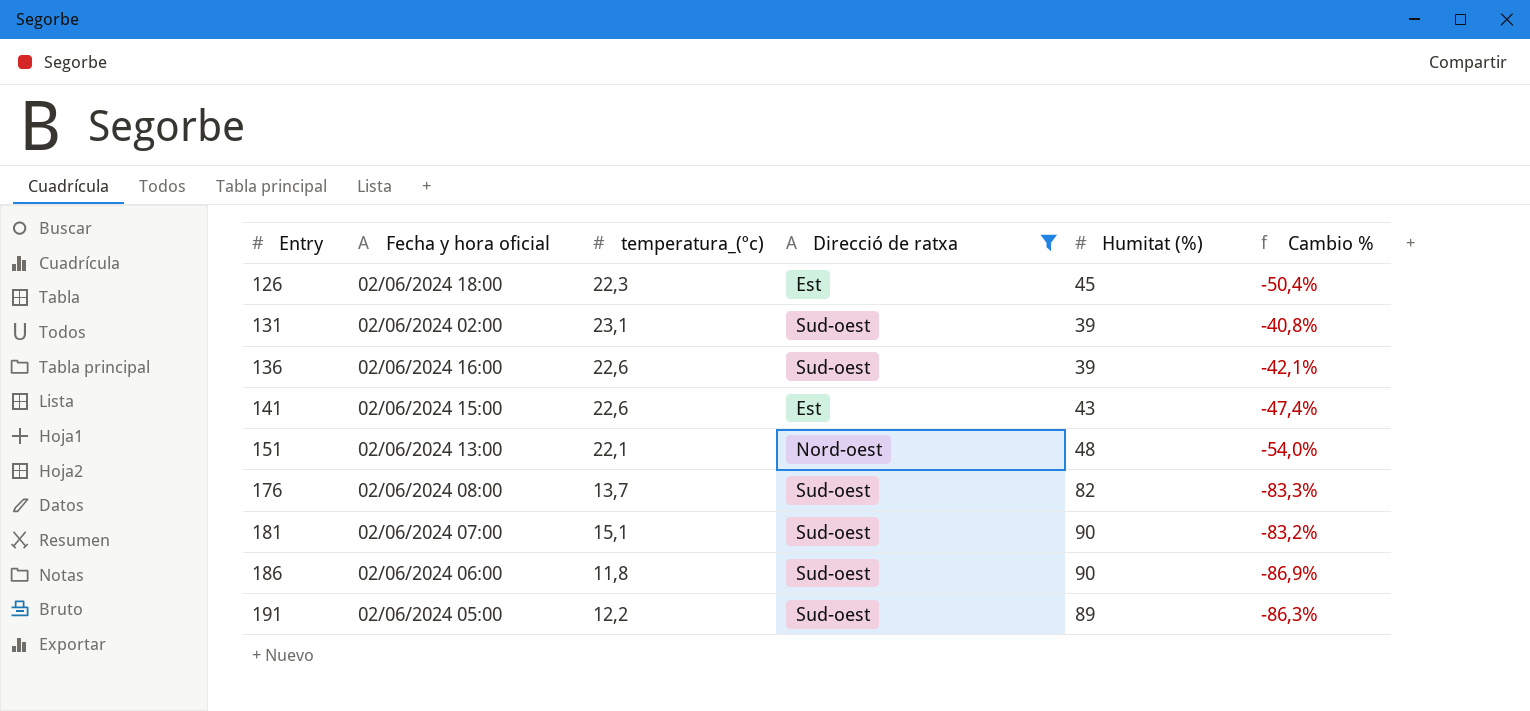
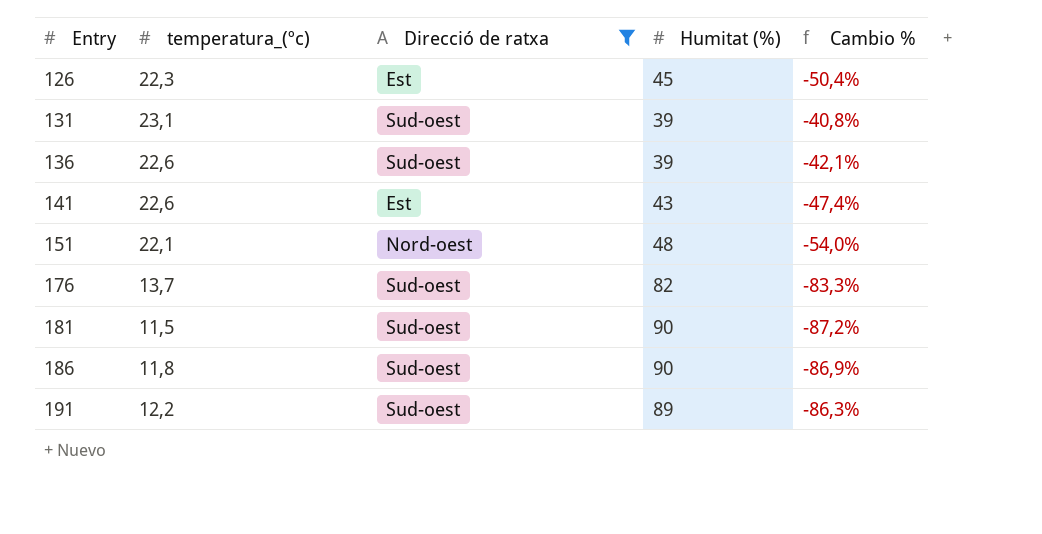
column Fecha y hora oficial | position: 2 -> none
181 | temperatura_(ºc): 15,1 -> 11,5
181 | Cambio %: -83,2% -> -87,2%

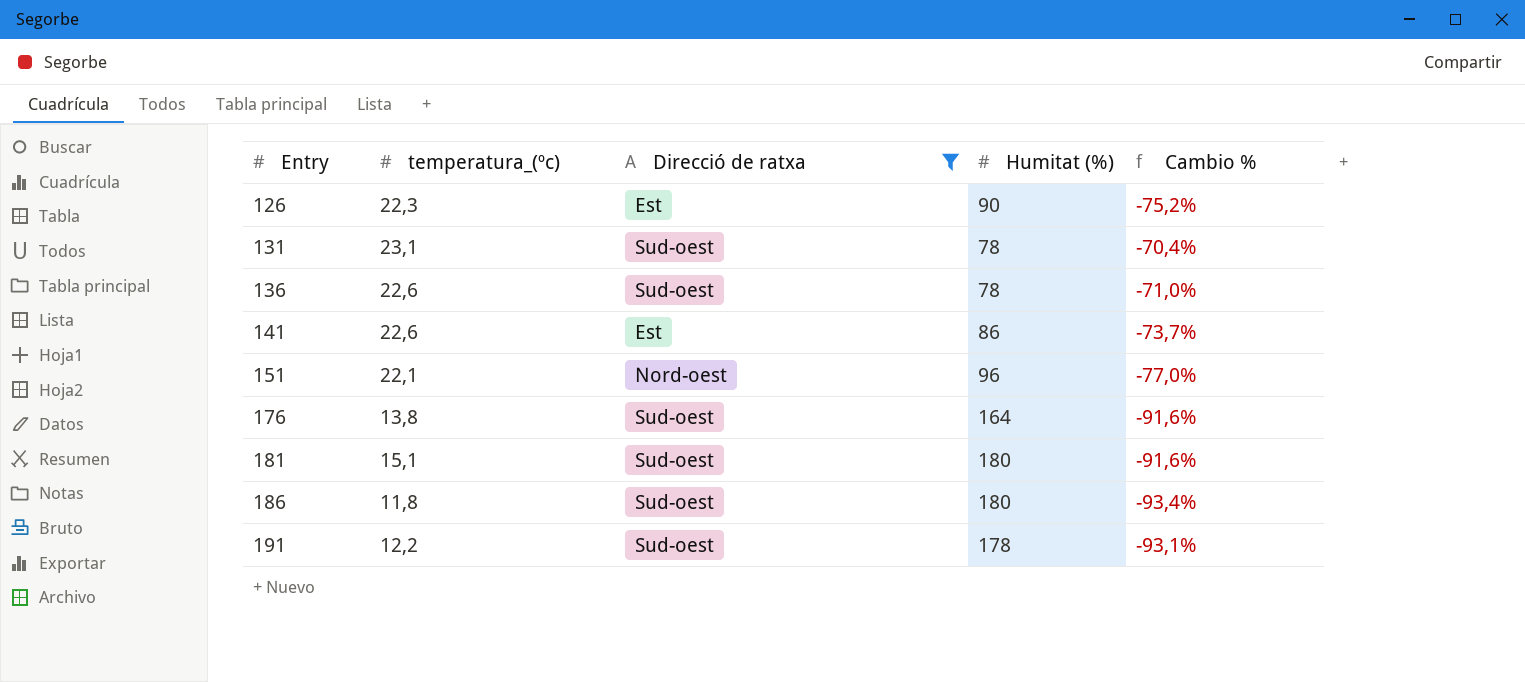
126 | Humitat (%): 45 -> 90
126 | Cambio %: -50,4% -> -75,2%
131 | Humitat (%): 39 -> 78
131 | Cambio %: -40,8% -> -70,4%
136 | Humitat (%): 39 -> 78
136 | Cambio %: -42,1% -> -71,0%
141 | Humitat (%): 43 -> 86
141 | Cambio %: -47,4% -> -73,7%
151 | Humitat (%): 48 -> 96
151 | Cambio %: -54,0% -> -77,0%
176 | temperatura_(ºc): 13,7 -> 13,8
176 | Humitat (%): 82 -> 164
176 | Cambio %: -83,3% -> -91,6%
181 | temperatura_(ºc): 11,5 -> 15,1
181 | Humitat (%): 90 -> 180
181 | Cambio %: -87,2% -> -91,6%
186 | Humitat (%): 90 -> 180
186 | Cambio %: -86,9% -> -93,4%
191 | Humitat (%): 89 -> 178
191 | Cambio %: -86,3% -> -93,1%

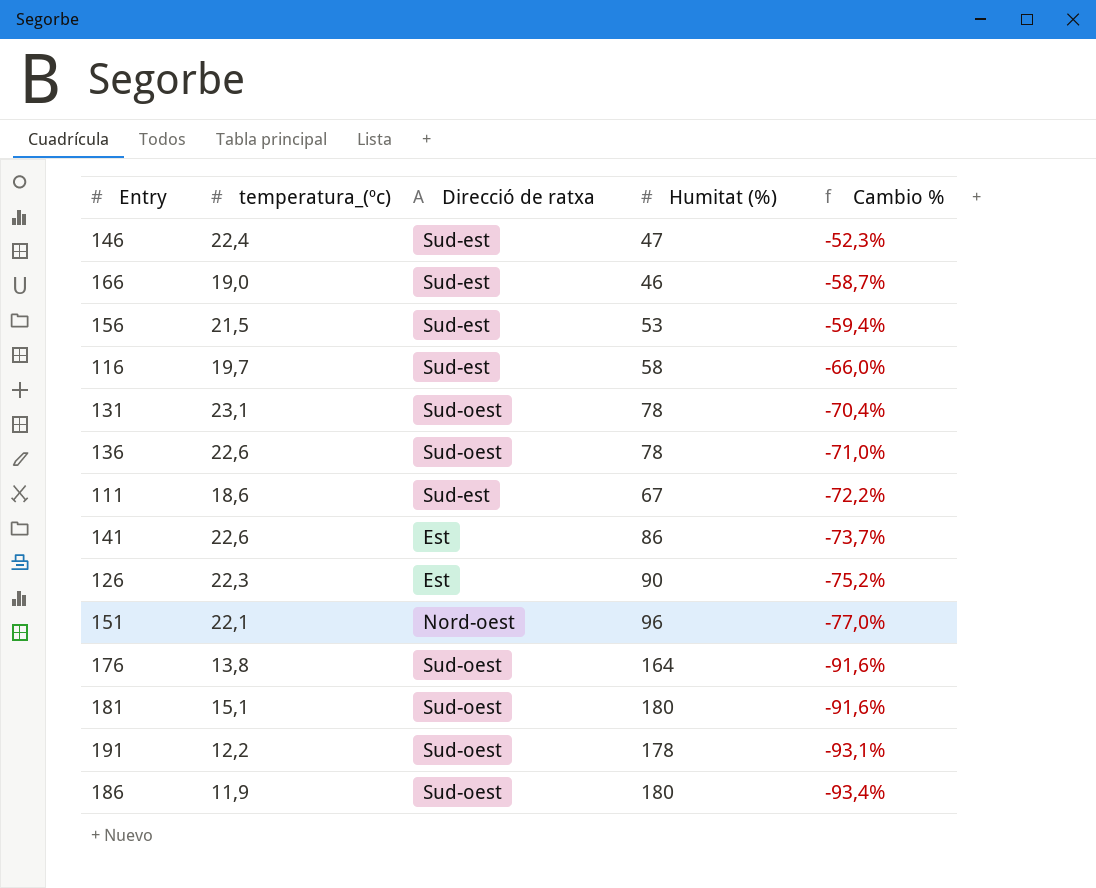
filter: Direcció de ratxa != Sud-est -> none
row order: Entry ascending -> Cambio % descending
186 | temperatura_(ºc): 11,8 -> 11,9

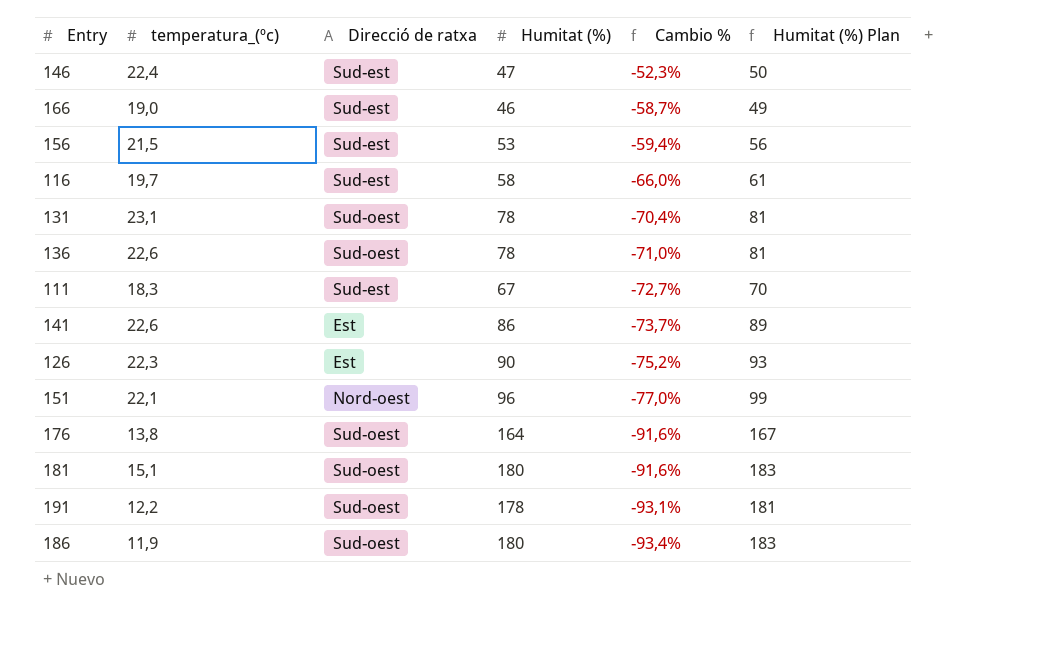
column Humitat (%) Plan | formula: none -> [Humitat (%)] + 3
111 | temperatura_(ºc): 18,6 -> 18,3
111 | Cambio %: -72,2% -> -72,7%

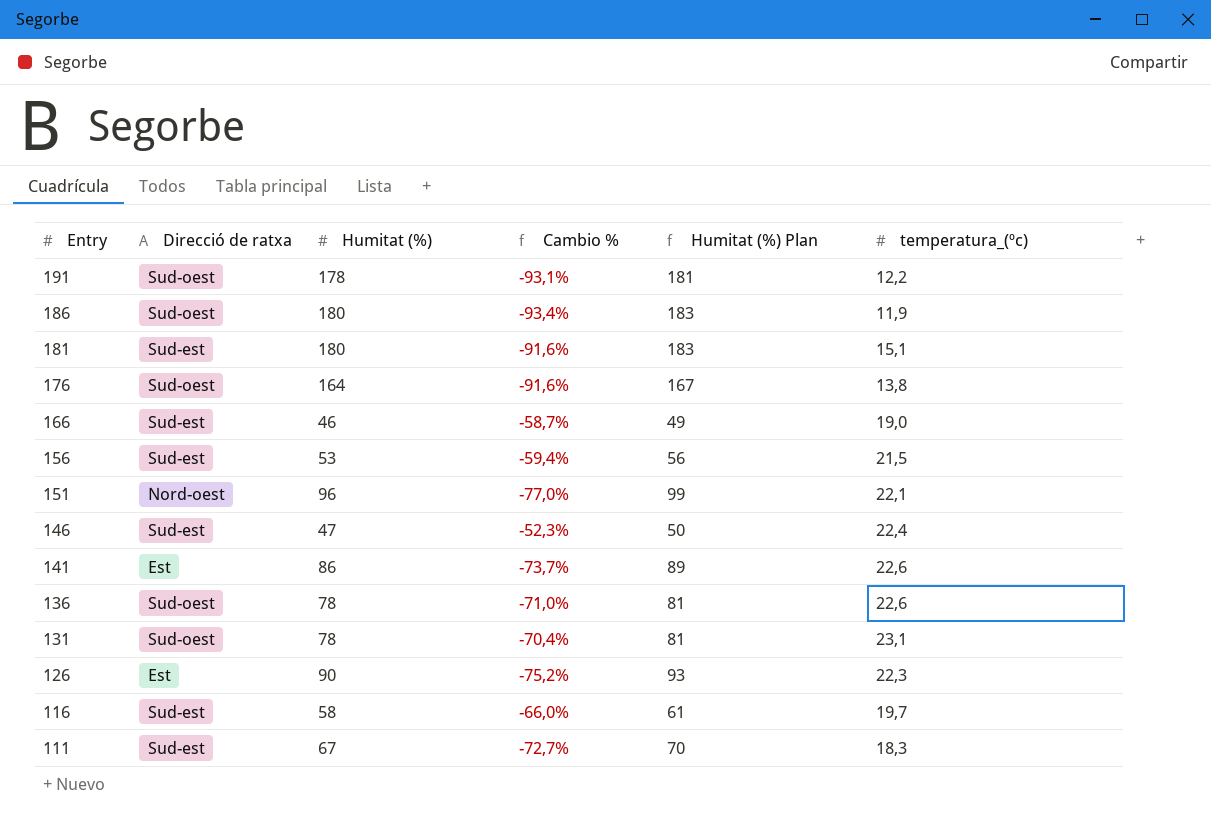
row order: Cambio % descending -> Entry descending
column temperatura_(ºc) | position: 2 -> 6
181 | Direcció de ratxa: Sud-oest -> Sud-est

